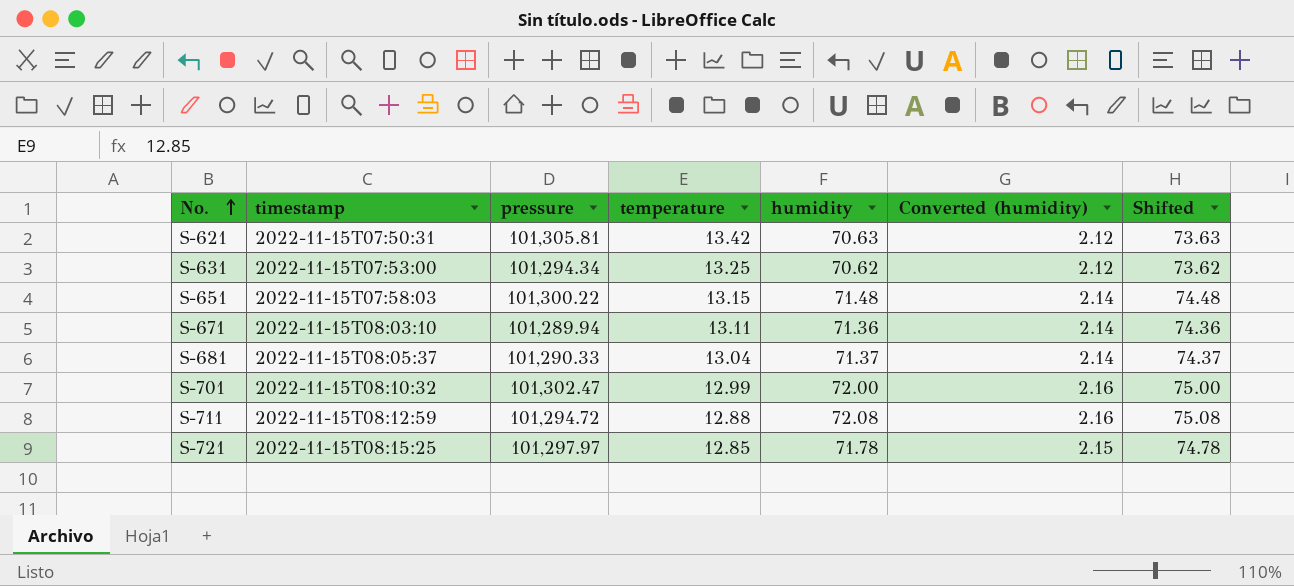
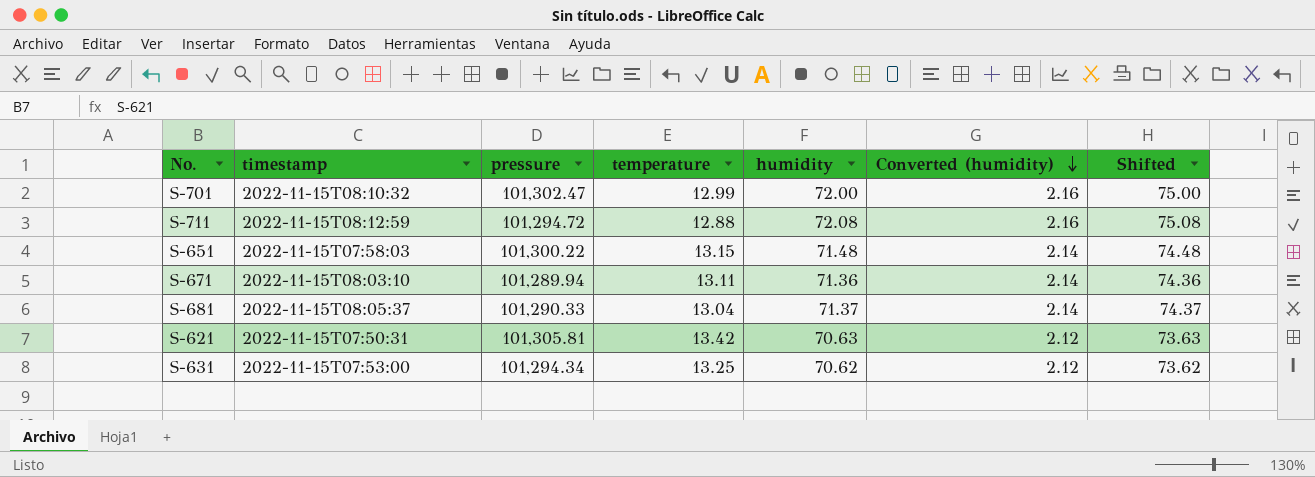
row order: No. ascending -> Converted (humidity) descending
row S-721: 2022-11-15T08:15:25 | 101,297.97 | 12.85 | 71.78 | 2.15 | 74.78 -> none

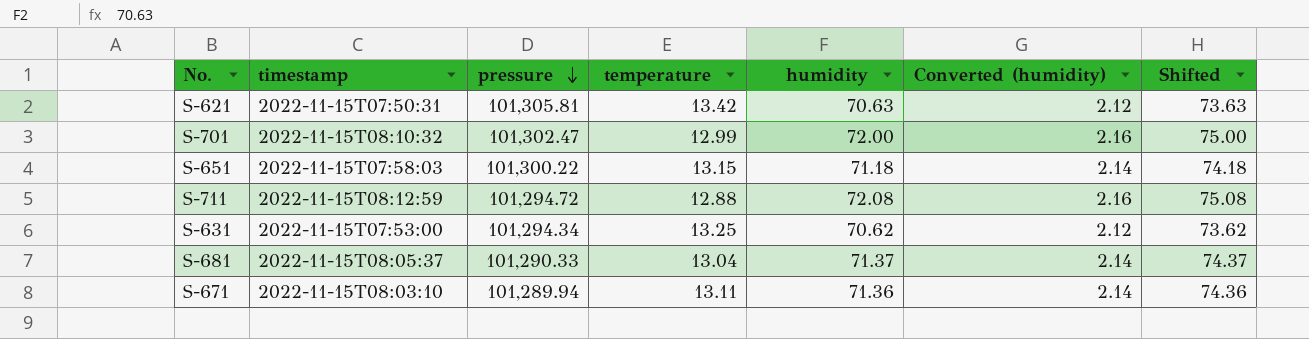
row order: Converted (humidity) descending -> pressure descending
S-651 | humidity: 71.48 -> 71.18
S-651 | Shifted: 74.48 -> 74.18

